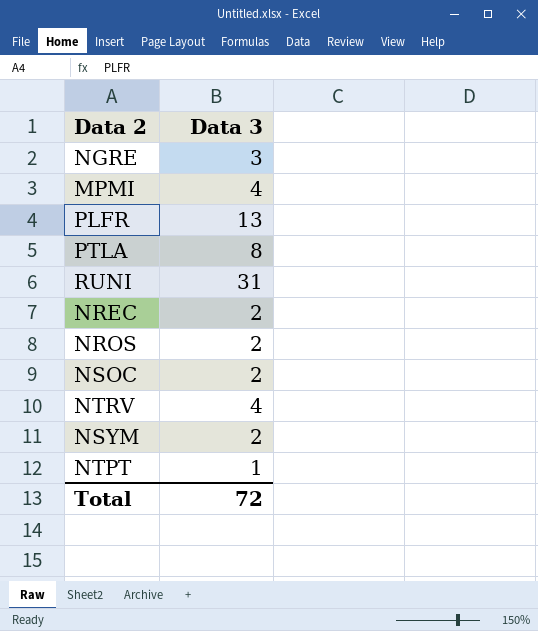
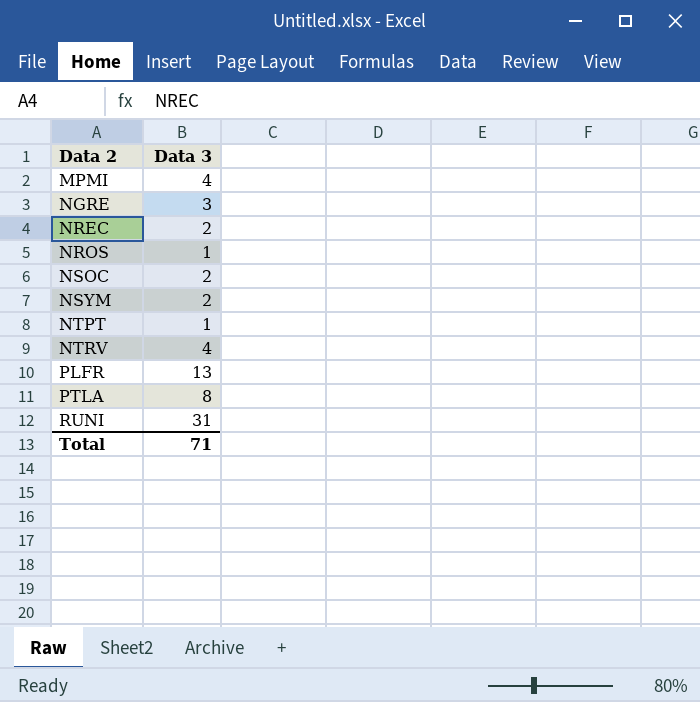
row order: none -> Data 2 ascending
NROS | Data 3: 2 -> 1
Total | Data 3: 72 -> 71

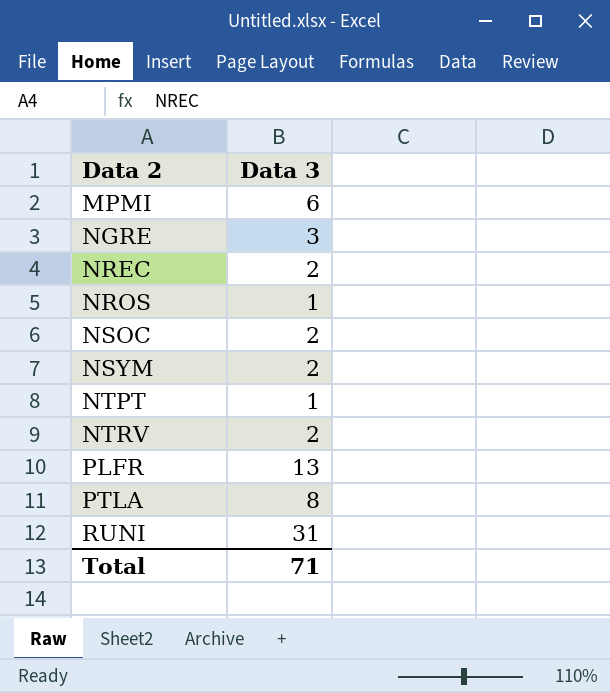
MPMI | Data 3: 4 -> 6
NTRV | Data 3: 4 -> 2

